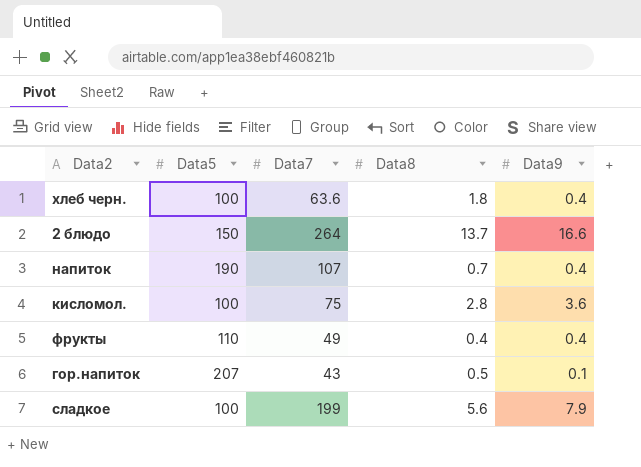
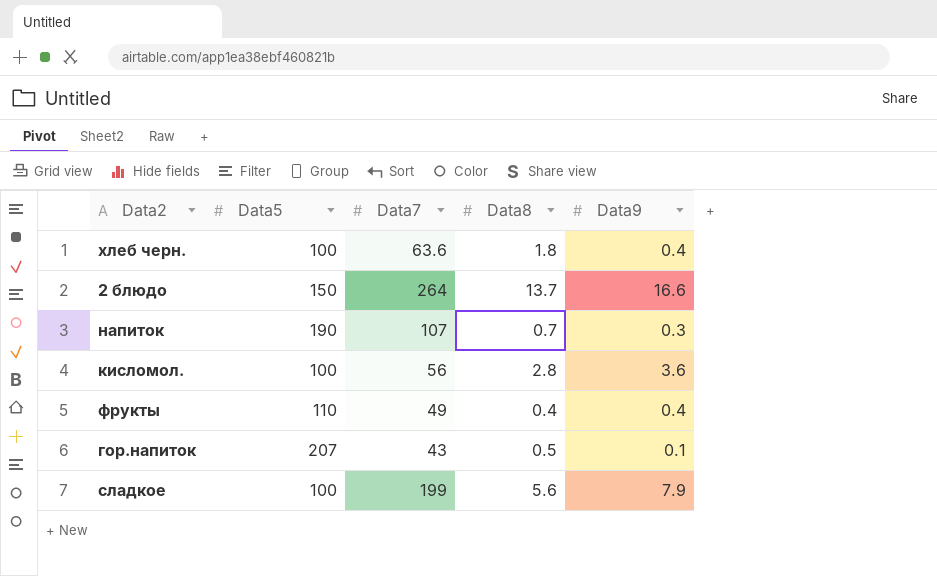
напиток | Data9: 0.4 -> 0.3
кисломол. | Data7: 75 -> 56

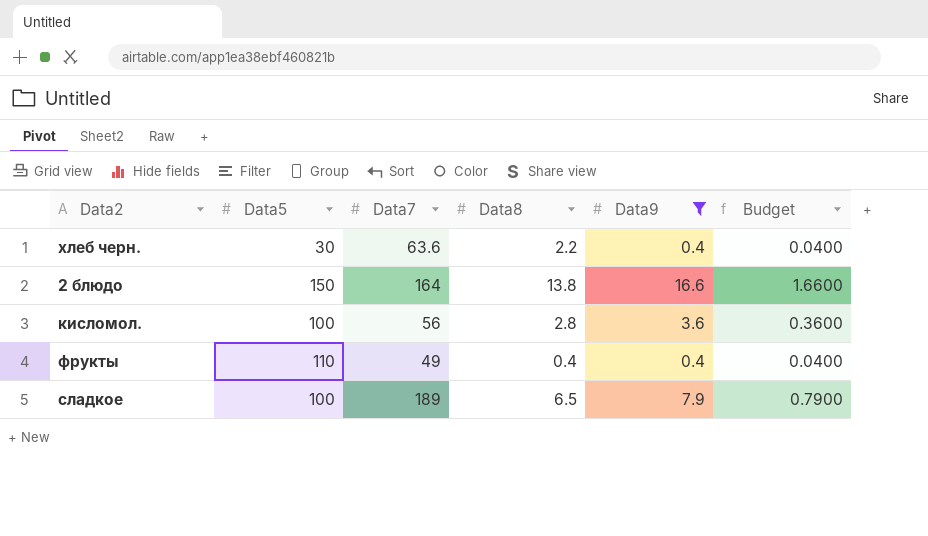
filter: none -> Data9 >= 0.4
column Budget | formula: none -> [Data9] * 0.1
хлеб черн. | Data5: 100 -> 30
хлеб черн. | Data8: 1.8 -> 2.2
2 блюдо | Data7: 264 -> 164
2 блюдо | Data8: 13.7 -> 13.8
сладкое | Data7: 199 -> 189
сладкое | Data8: 5.6 -> 6.5

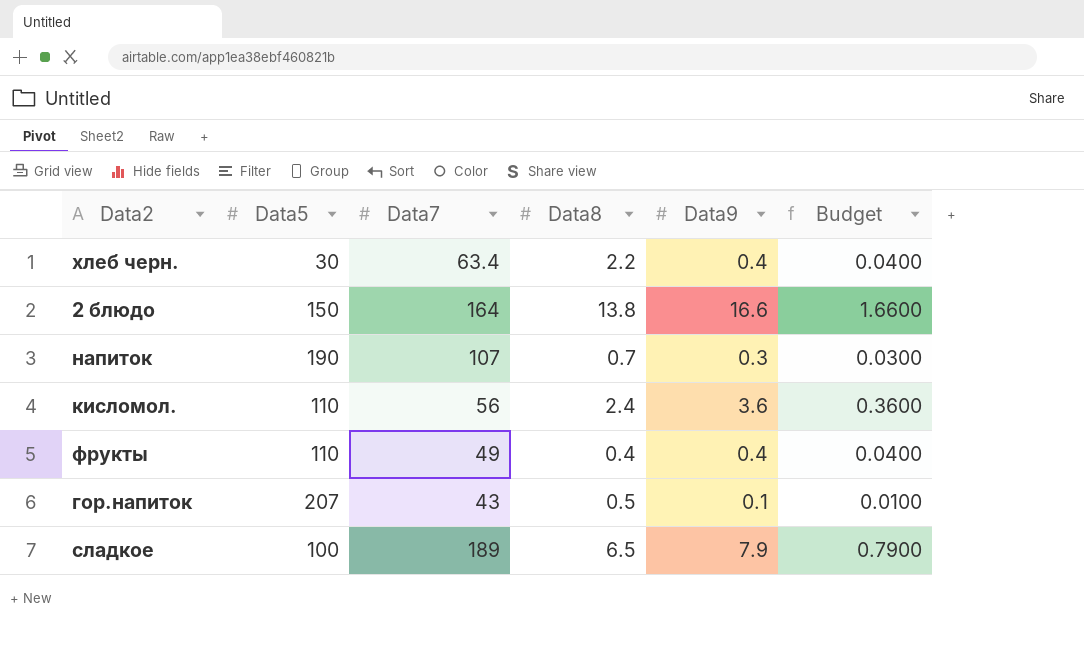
filter: Data9 >= 0.4 -> none
хлеб черн. | Data7: 63.6 -> 63.4
кисломол. | Data5: 100 -> 110
кисломол. | Data8: 2.8 -> 2.4

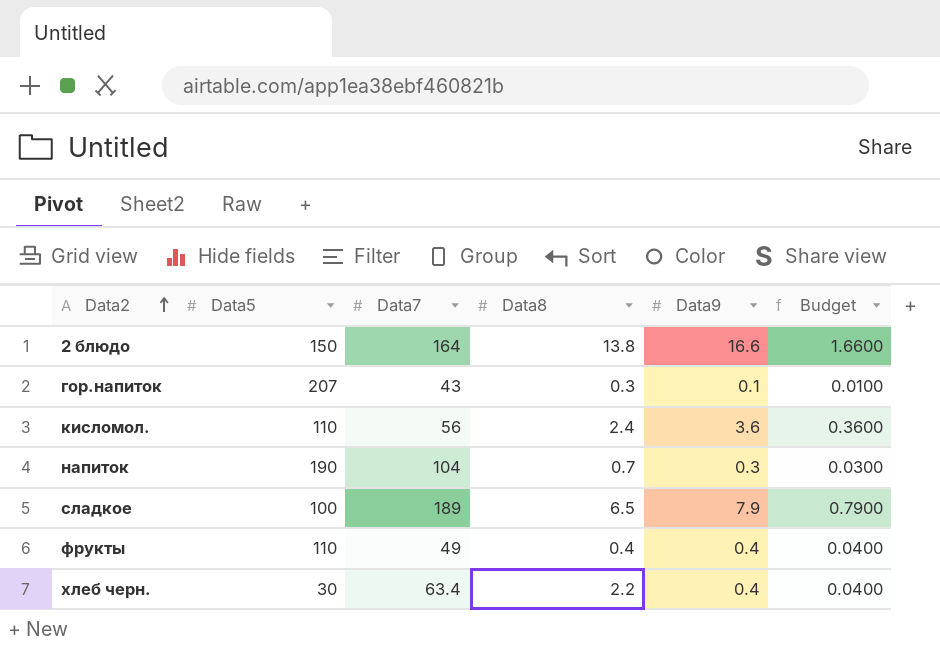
row order: none -> Data2 ascending
гор.напиток | Data8: 0.5 -> 0.3
напиток | Data7: 107 -> 104

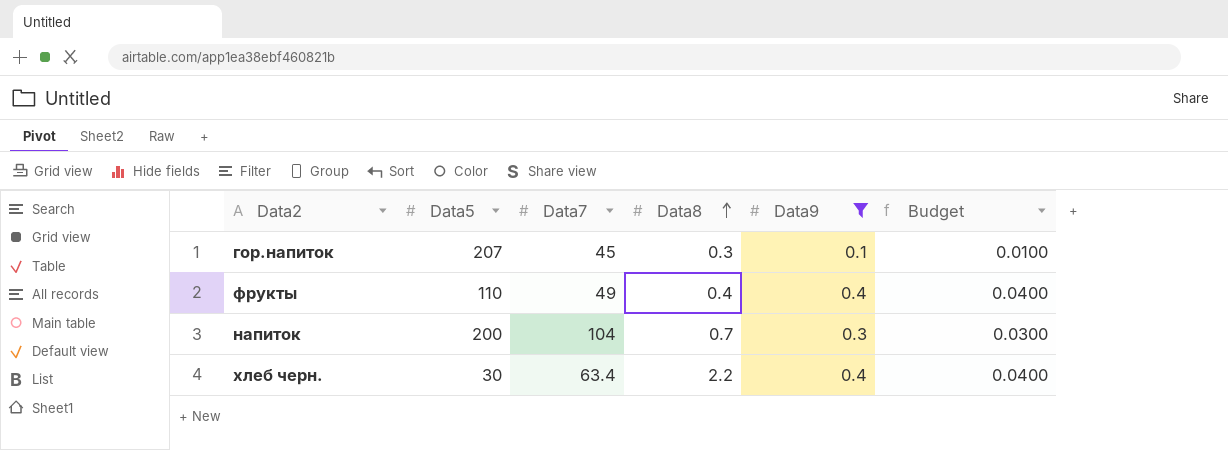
filter: none -> Data9 <= 0.4
row order: Data2 ascending -> Data8 ascending
гор.напиток | Data7: 43 -> 45
напиток | Data5: 190 -> 200

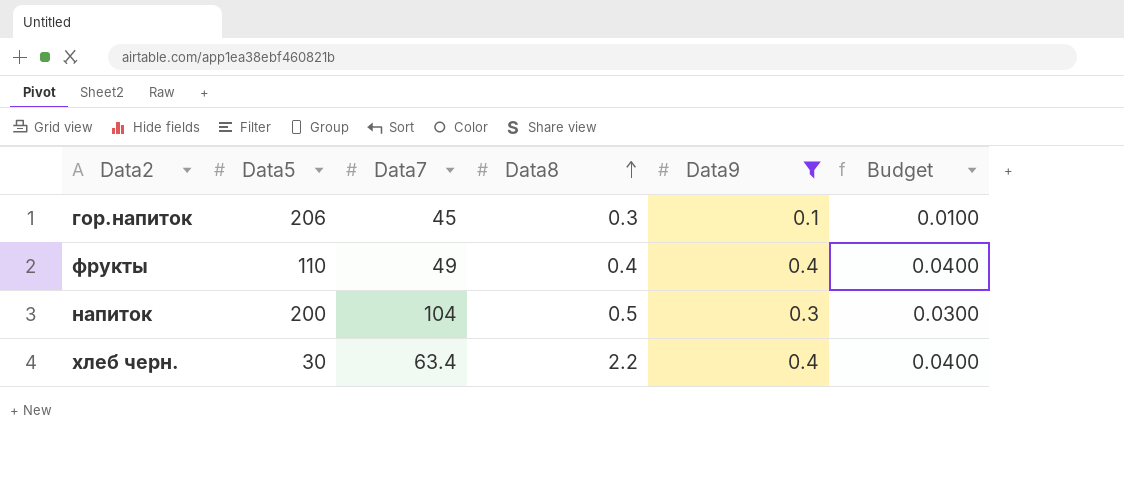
гор.напиток | Data5: 207 -> 206
напиток | Data8: 0.7 -> 0.5

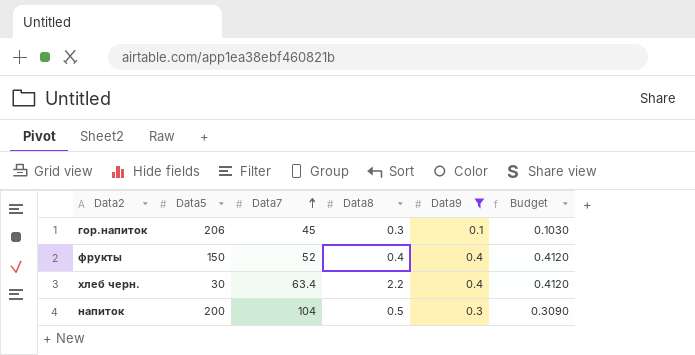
row order: Data8 ascending -> Data7 ascending
column Budget | formula: [Data9] * 0.1 -> [Data9] * 1.03
фрукты | Data5: 110 -> 150
фрукты | Data7: 49 -> 52

